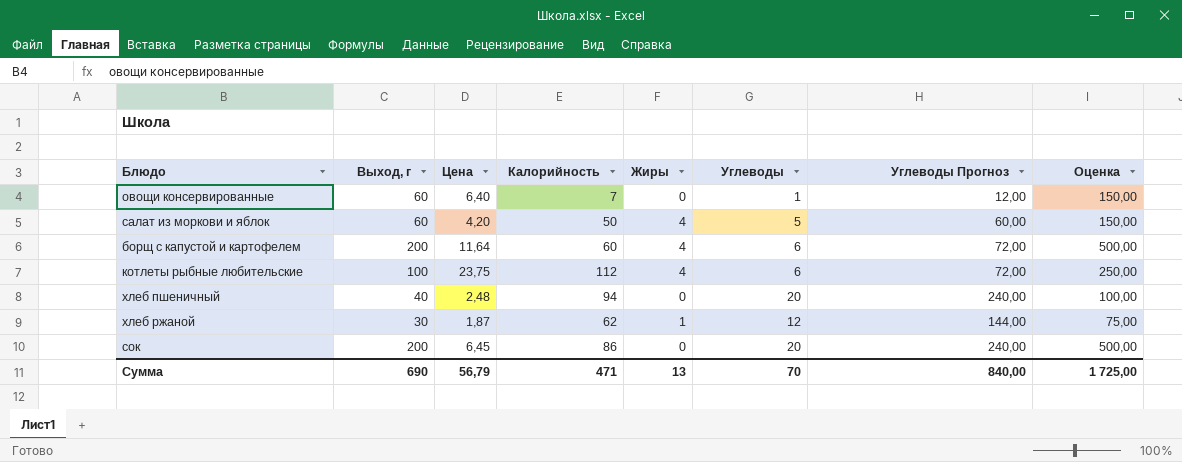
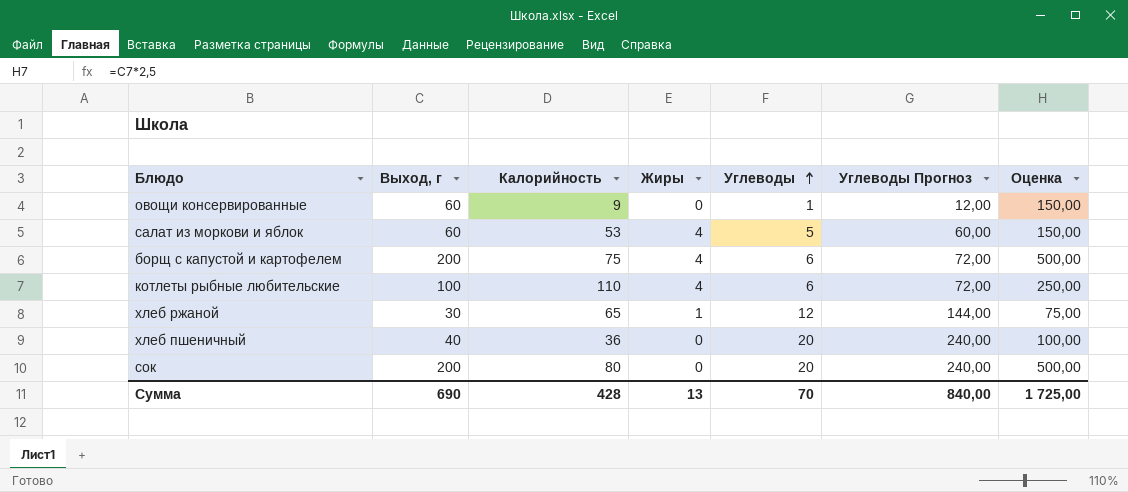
row order: none -> Углеводы ascending
column Цена | position: 3 -> none
овощи консервированные | Калорийность: 7 -> 9
салат из моркови и яблок | Калорийность: 50 -> 53
борщ с капустой и картофелем | Калорийность: 60 -> 75
котлеты рыбные любительские | Калорийность: 112 -> 110
хлеб ржаной | Калорийность: 62 -> 65
хлеб пшеничный | Калорийность: 94 -> 36
сок | Калорийность: 86 -> 80
Сумма | Калорийность: 471 -> 428

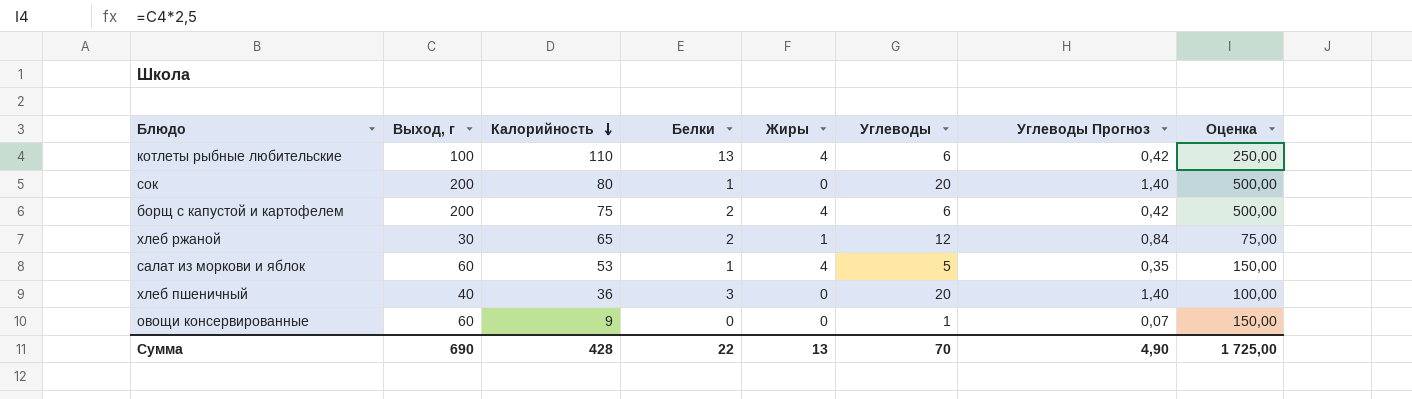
row order: Углеводы ascending -> Калорийность descending
column Белки | position: none -> 4
column Углеводы Прогноз | formula: [Углеводы] * 12 -> [Углеводы] * 0,07
Сумма | Углеводы Прогноз: 840,00 -> 4,90

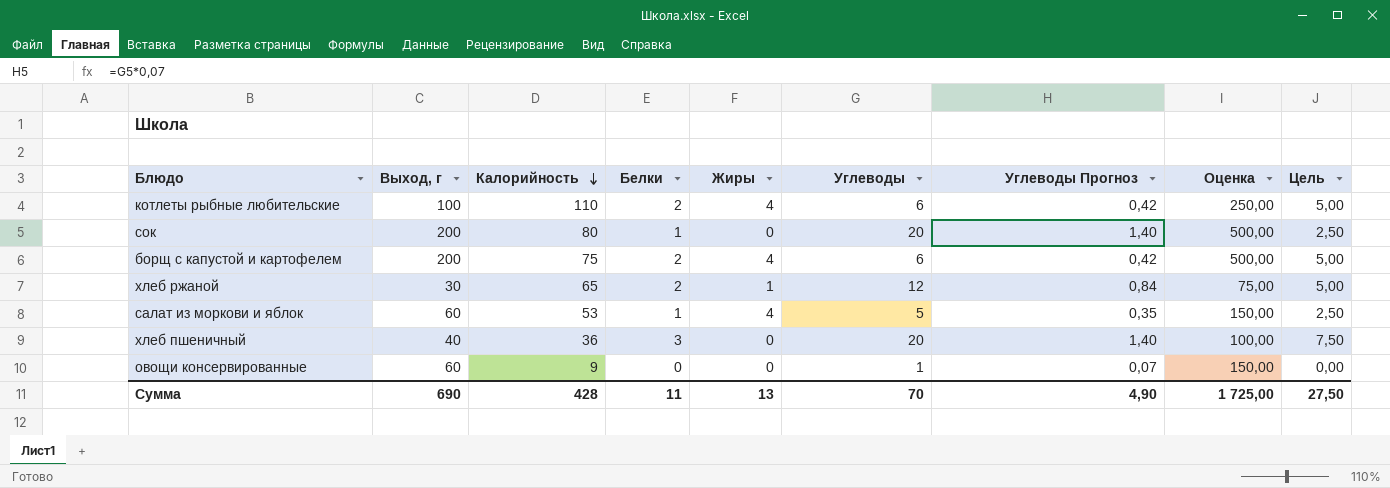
column Цель | formula: none -> [Белки] * 2,5
котлеты рыбные любительские | Белки: 13 -> 2
Сумма | Белки: 22 -> 11

